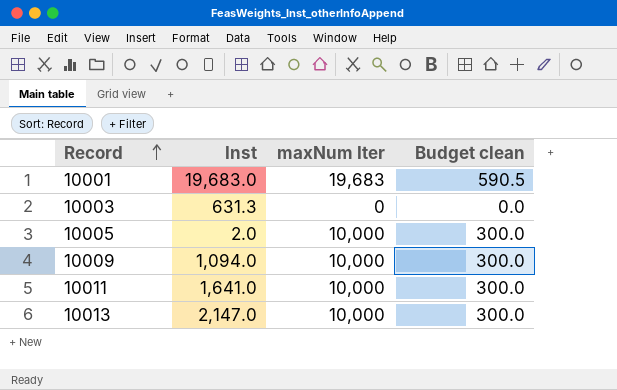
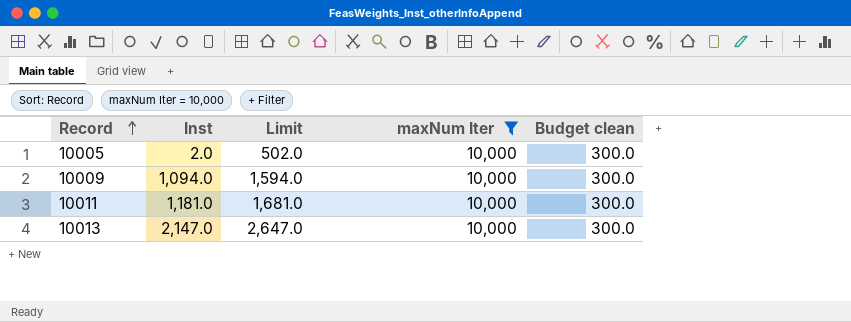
filter: none -> maxNum Iter = 10,000
column Limit | formula: none -> [Inst] + 500
10011 | Inst: 1,641.0 -> 1,181.0

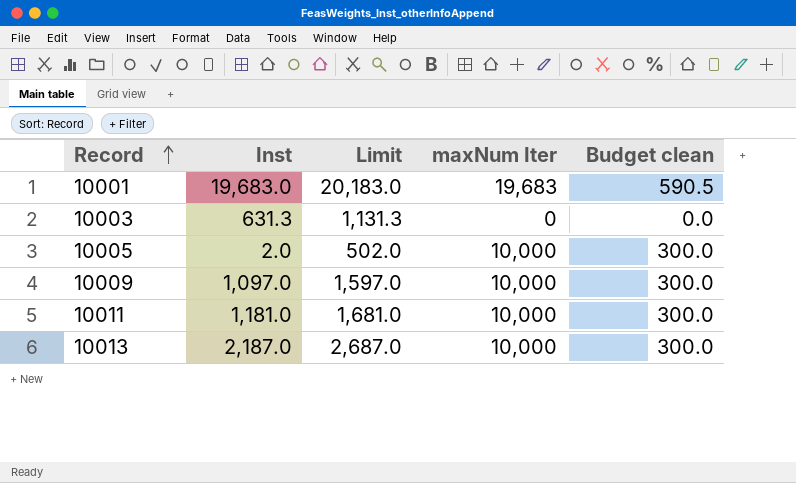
filter: maxNum Iter = 10,000 -> none
10009 | Inst: 1,094.0 -> 1,097.0
10009 | Limit: 1,594.0 -> 1,597.0
10013 | Inst: 2,147.0 -> 2,187.0
10013 | Limit: 2,647.0 -> 2,687.0

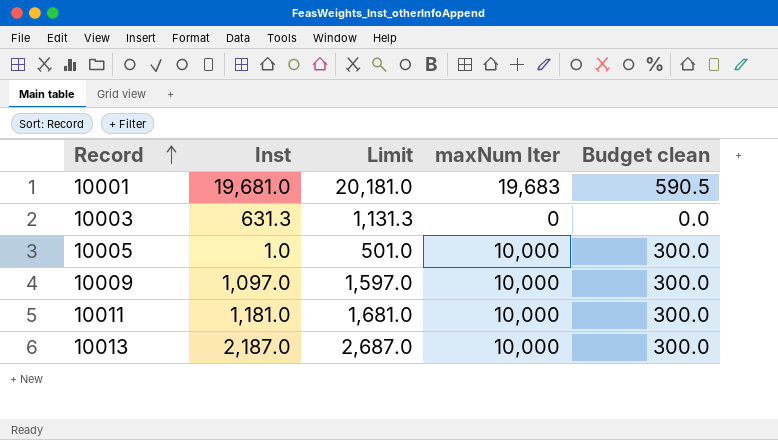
10001 | Inst: 19,683.0 -> 19,681.0
10001 | Limit: 20,183.0 -> 20,181.0
10005 | Inst: 2.0 -> 1.0
10005 | Limit: 502.0 -> 501.0

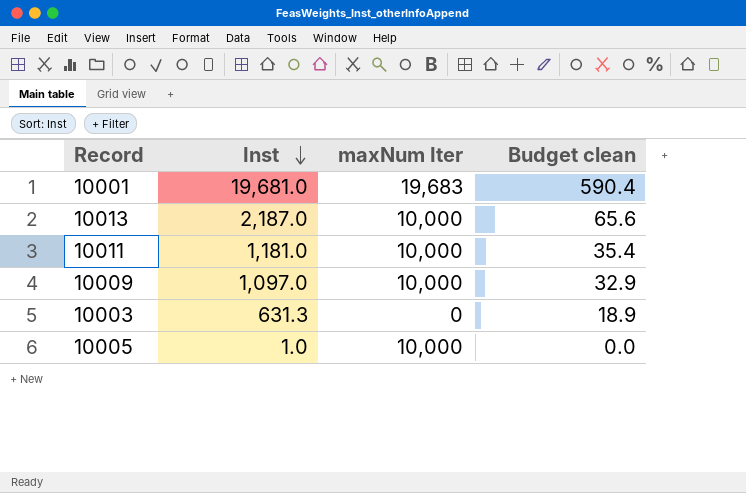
row order: Record ascending -> Inst descending
column Limit | formula: [Inst] + 500 -> none
column Budget clean | formula: [maxNum Iter] * 0.03 -> [Inst] * 0.03

